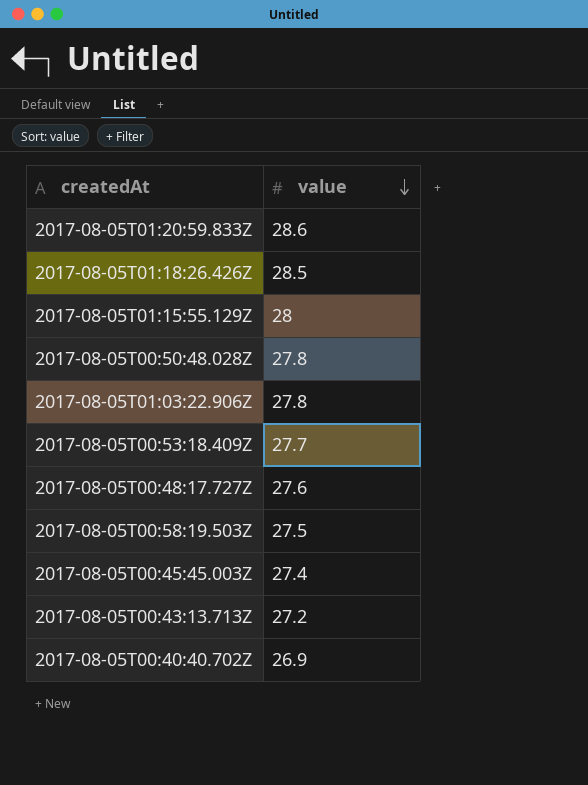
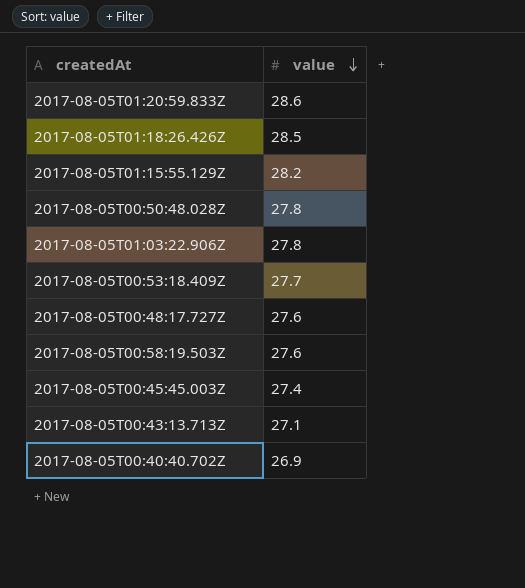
2017-08-05T01:15:55.129Z | value: 28 -> 28.2
2017-08-05T00:58:19.503Z | value: 27.5 -> 27.6
2017-08-05T00:43:13.713Z | value: 27.2 -> 27.1

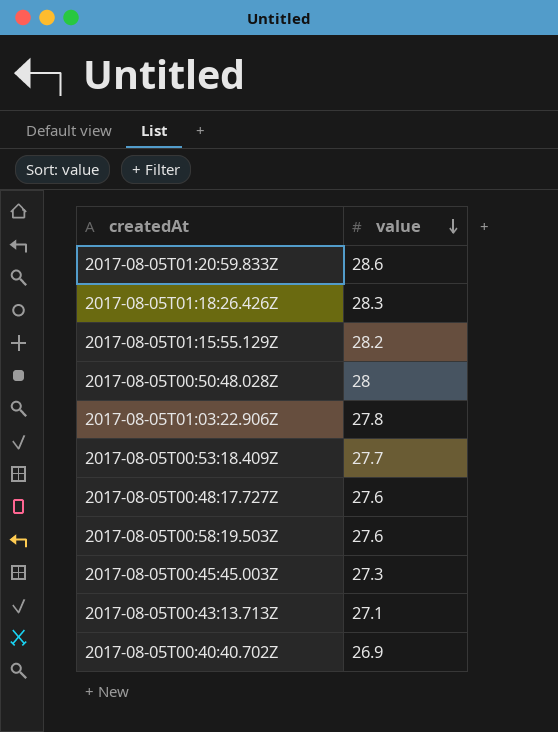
2017-08-05T01:18:26.426Z | value: 28.5 -> 28.3
2017-08-05T00:50:48.028Z | value: 27.8 -> 28
2017-08-05T00:45:45.003Z | value: 27.4 -> 27.3

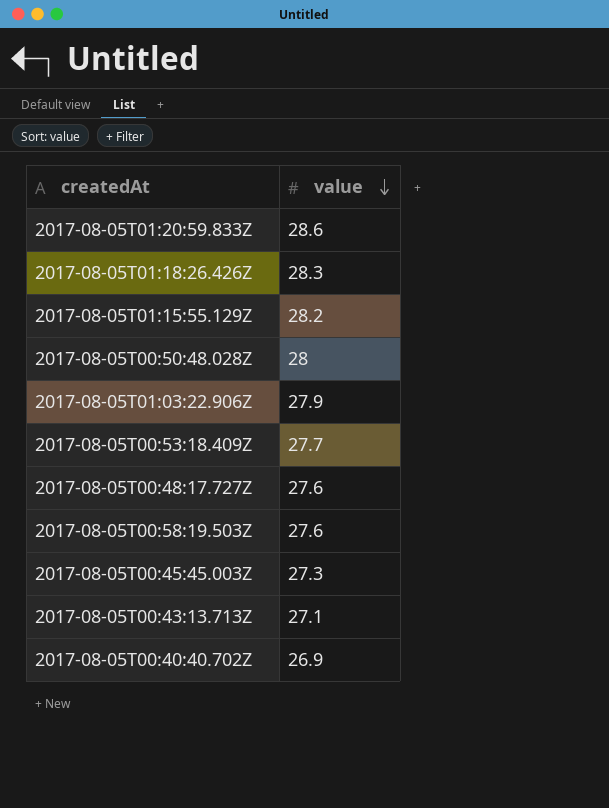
2017-08-05T01:03:22.906Z | value: 27.8 -> 27.9

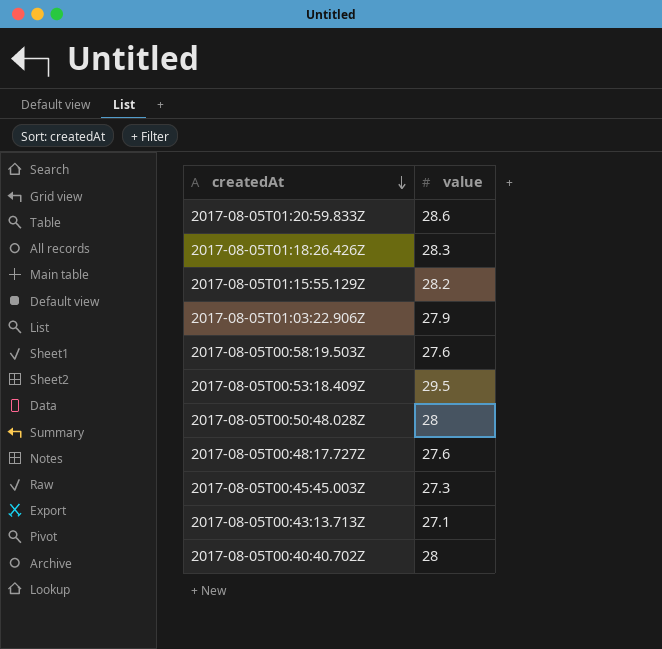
row order: value descending -> createdAt descending
2017-08-05T00:53:18.409Z | value: 27.7 -> 29.5
2017-08-05T00:40:40.702Z | value: 26.9 -> 28

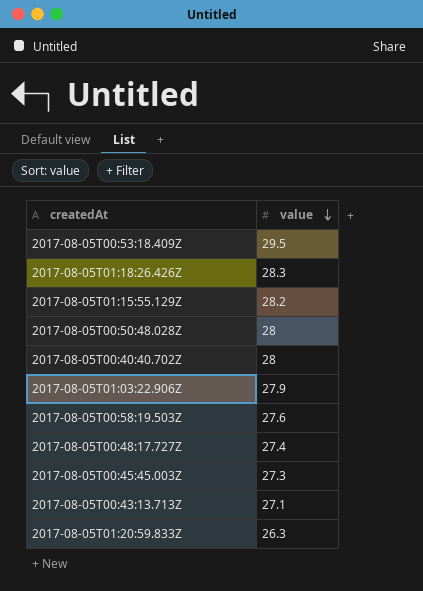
row order: createdAt descending -> value descending
2017-08-05T00:48:17.727Z | value: 27.6 -> 27.4
2017-08-05T01:20:59.833Z | value: 28.6 -> 26.3

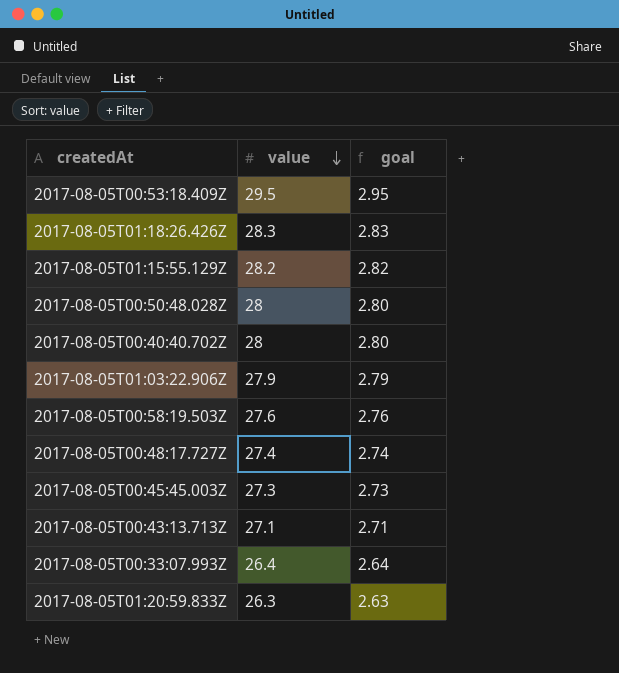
column goal | formula: none -> [value] * 0.1
row 2017-08-05T00:33:07.993Z: none -> 26.4 | 2.64

